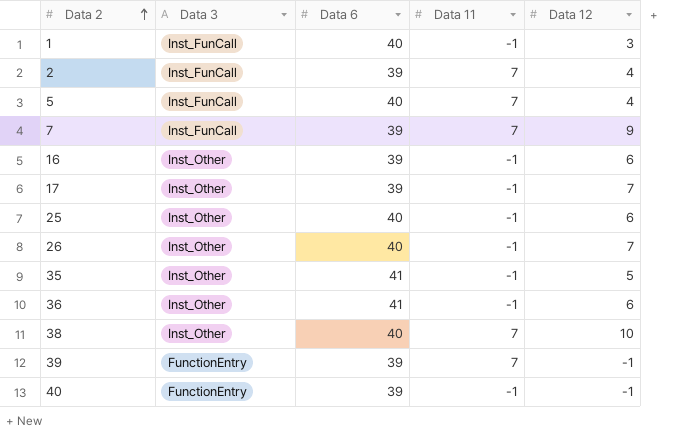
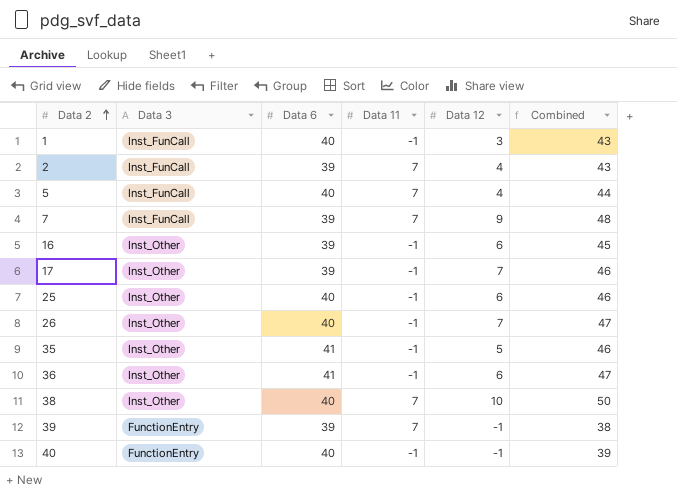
column Combined | formula: none -> [Data 6] + [Data 12]
40 | Data 6: 39 -> 40

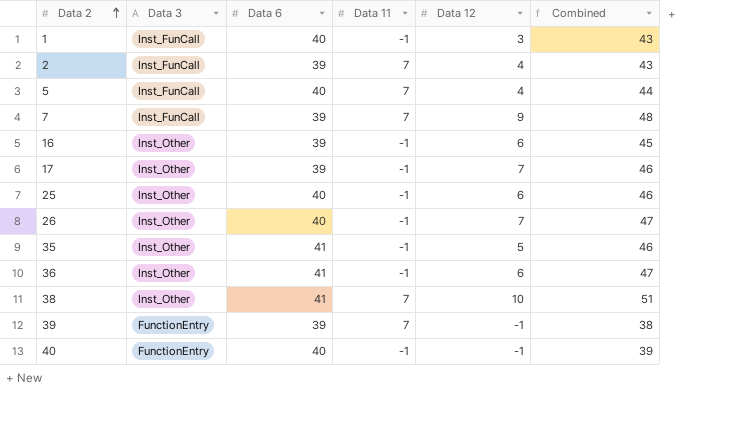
38 | Data 6: 40 -> 41
38 | Combined: 50 -> 51

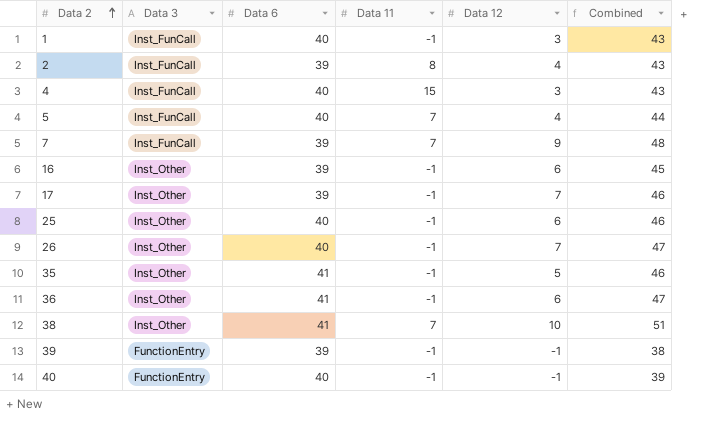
2 | Data 11: 7 -> 8
row 4: none -> Inst_FunCall | 40 | 15 | 3 | 43
39 | Data 11: 7 -> -1

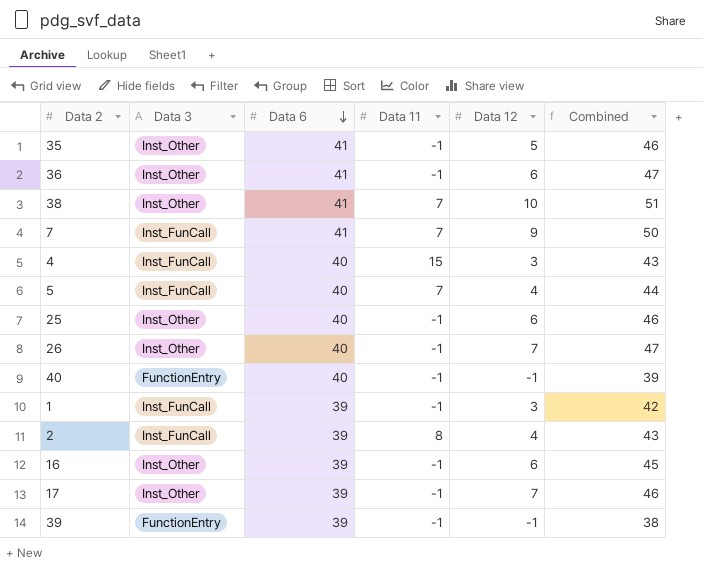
row order: Data 2 ascending -> Data 6 descending
7 | Data 6: 39 -> 41
7 | Combined: 48 -> 50
1 | Data 6: 40 -> 39
1 | Combined: 43 -> 42

